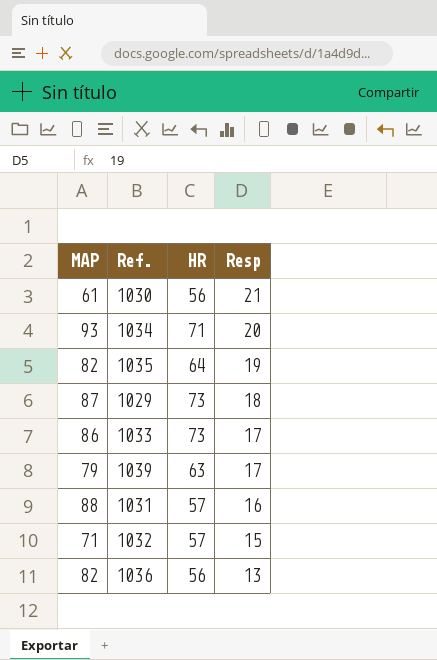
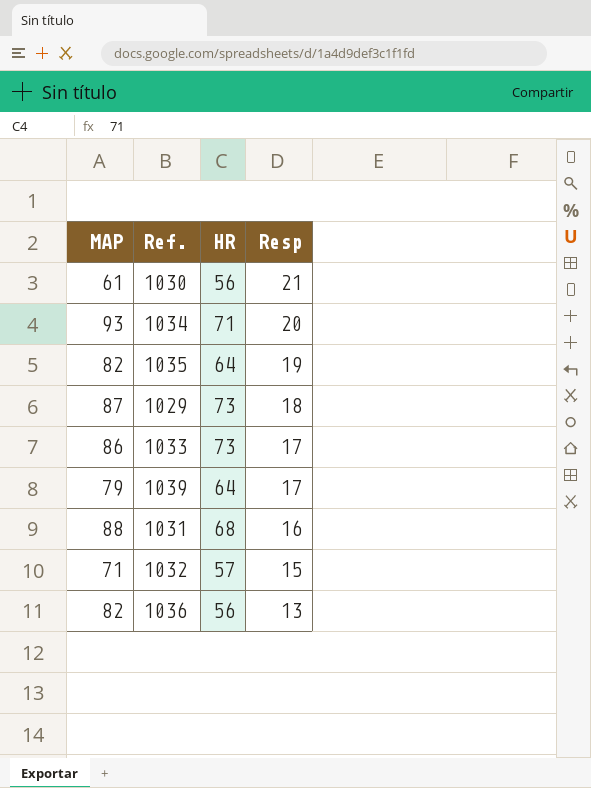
1039 | HR: 63 -> 64
1031 | HR: 57 -> 68

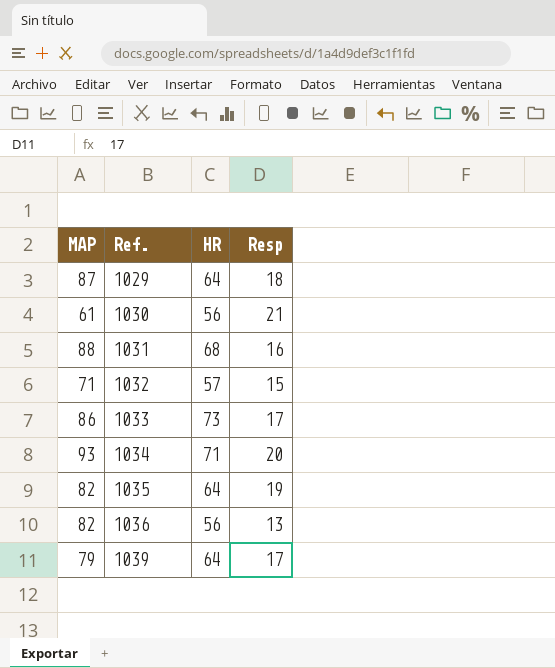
row order: Resp descending -> Ref. ascending
1029 | HR: 73 -> 64

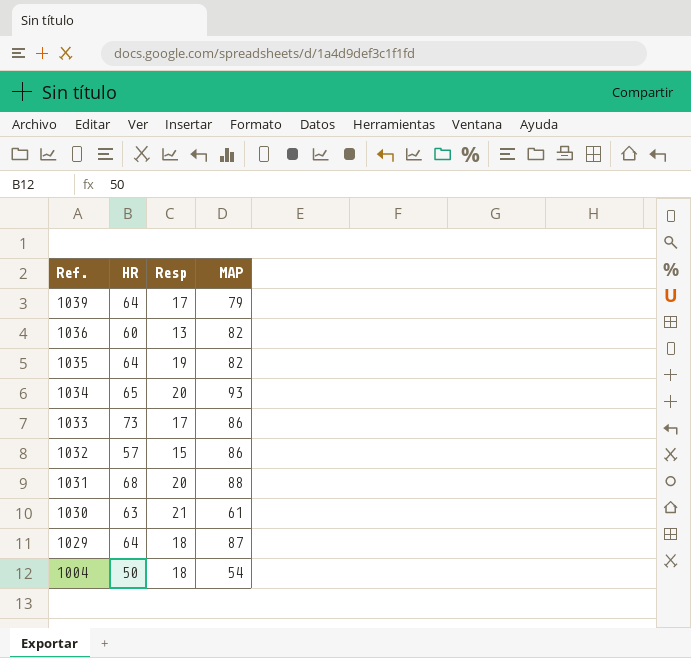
row order: Ref. ascending -> Ref. descending
column MAP | position: 1 -> 4
1036 | HR: 56 -> 60
1034 | HR: 71 -> 65
1032 | MAP: 71 -> 86
1031 | Resp: 16 -> 20
1030 | HR: 56 -> 63
row 1004: none -> 50 | 18 | 54

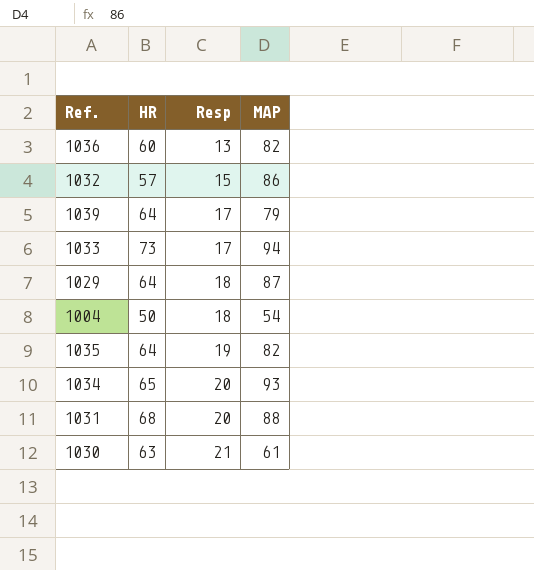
row order: Ref. descending -> Resp ascending
1033 | MAP: 86 -> 94

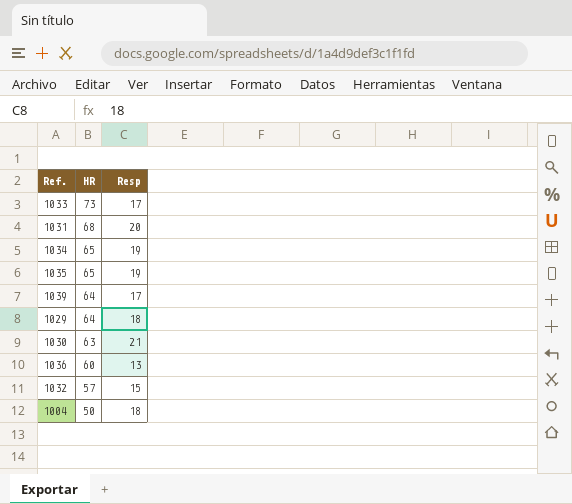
row order: Resp ascending -> HR descending
column MAP | position: 4 -> none
1034 | Resp: 20 -> 19
1035 | HR: 64 -> 65

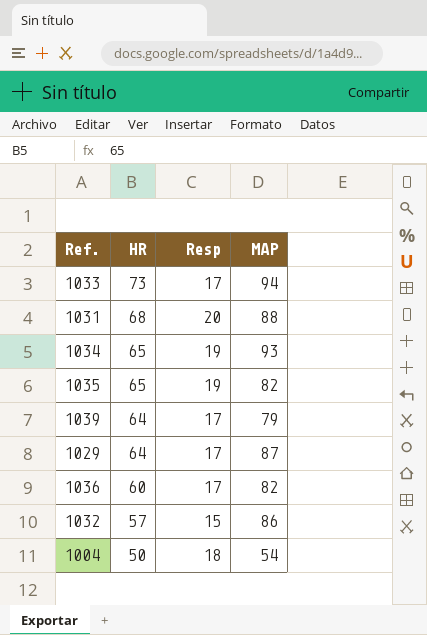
column MAP | position: none -> 4
row 1030: 63 | 21 -> none
1029 | Resp: 18 -> 17
1036 | Resp: 13 -> 17

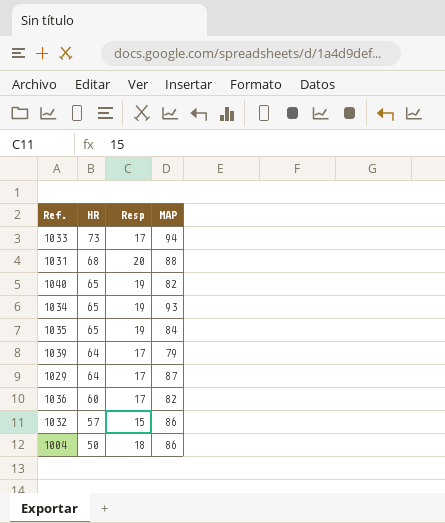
row 1040: none -> 65 | 19 | 82
1035 | MAP: 82 -> 84
1004 | MAP: 54 -> 86

